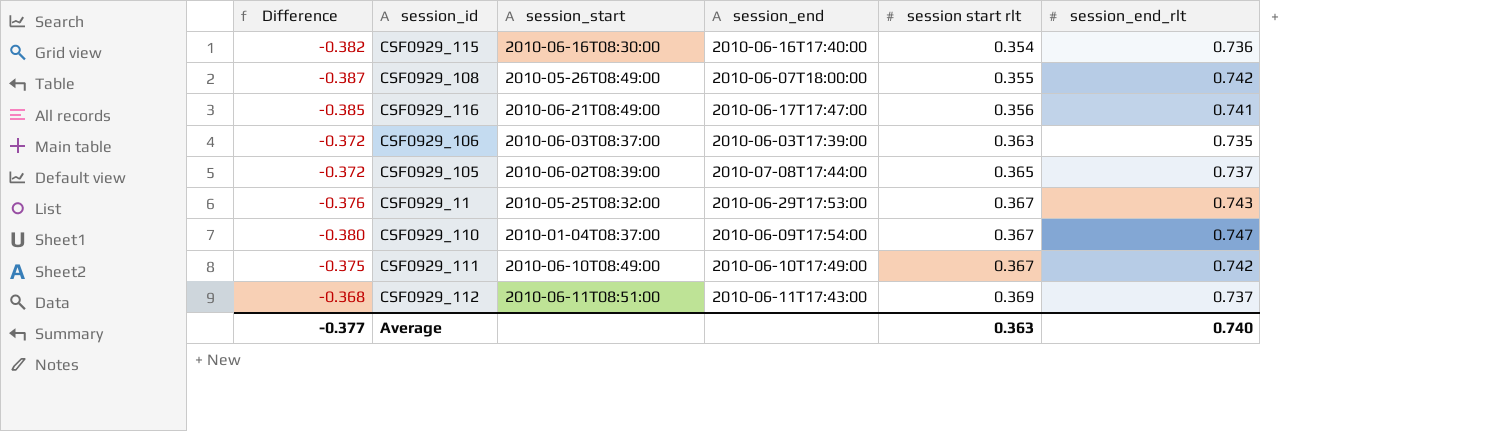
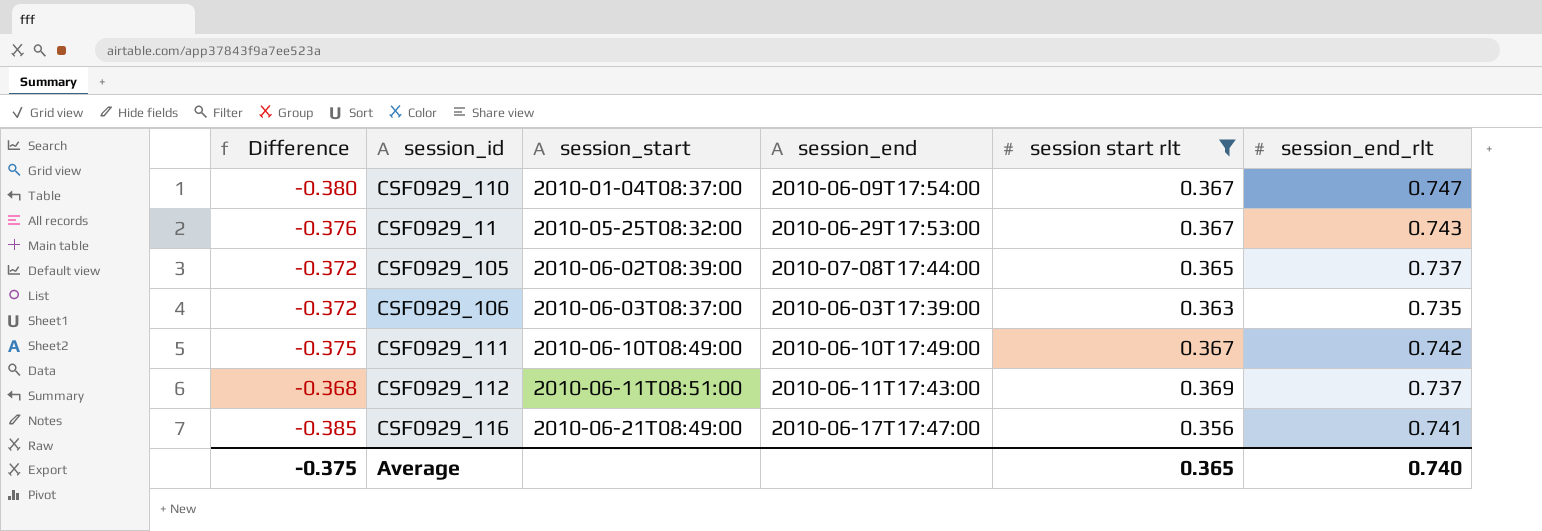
filter: none -> session start rlt >= 0.356
row order: session start rlt ascending -> session_start ascending
Average | Difference: -0.377 -> -0.375
Average | session start rlt: 0.363 -> 0.365

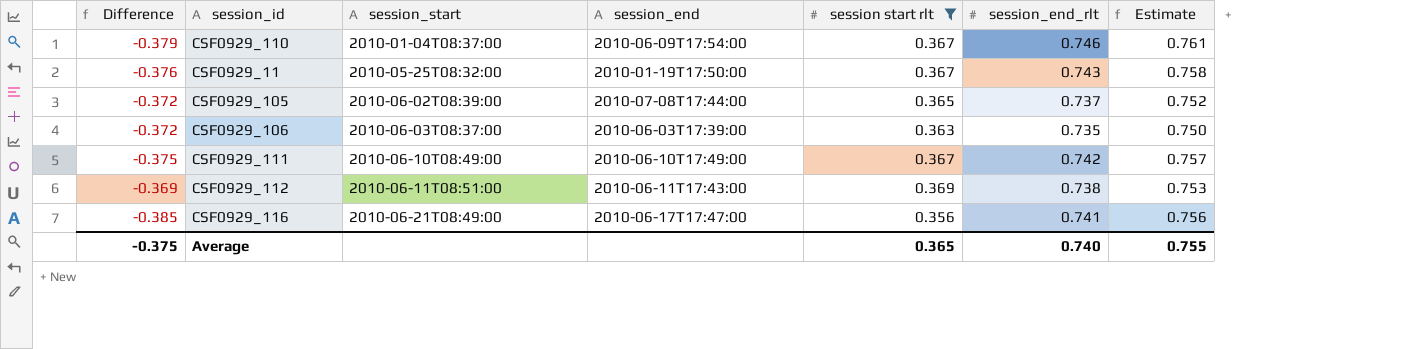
column Estimate | formula: none -> [session_end_rlt] * 1.02
CSF0929_110 | Difference: -0.380 -> -0.379
CSF0929_110 | session_end_rlt: 0.747 -> 0.746
CSF0929_11 | session_end: 2010-06-29T17:53:00 -> 2010-01-19T17:50:00
CSF0929_112 | Difference: -0.368 -> -0.369
CSF0929_112 | session_end_rlt: 0.737 -> 0.738

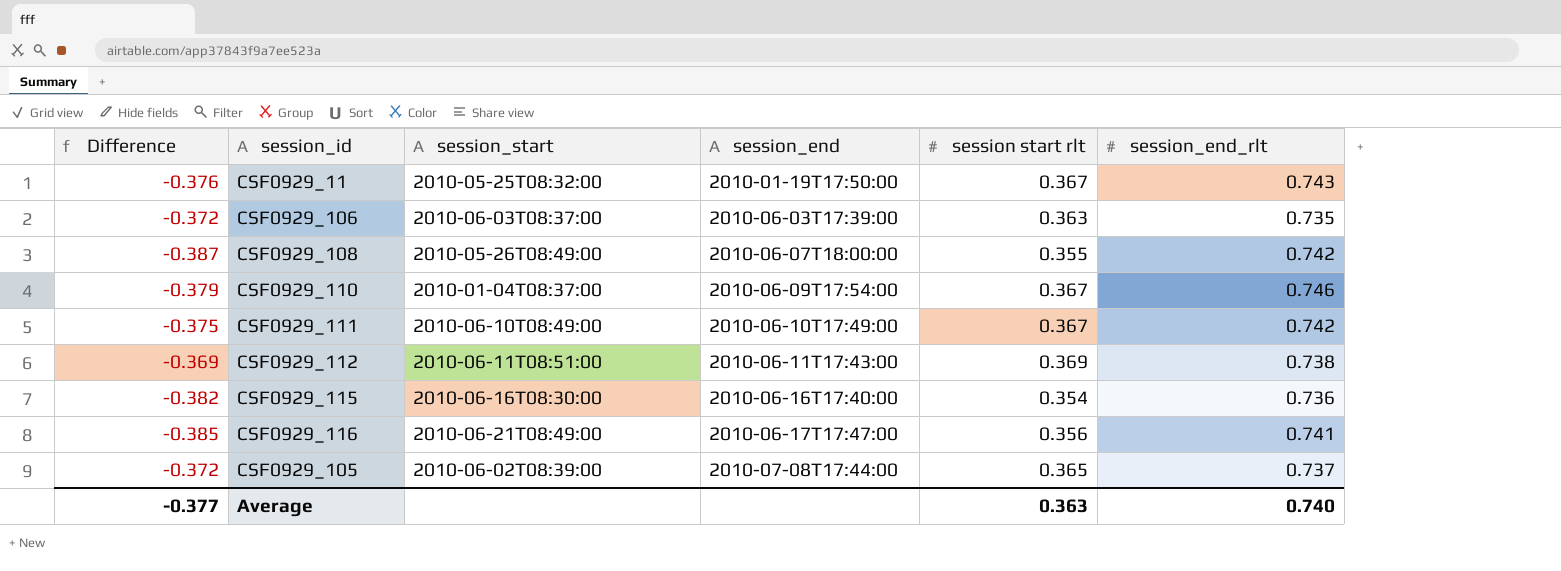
filter: session start rlt >= 0.356 -> none
row order: session_start ascending -> session_end ascending
column Estimate | formula: [session_end_rlt] * 1.02 -> none
Average | Difference: -0.375 -> -0.377
Average | session start rlt: 0.365 -> 0.363

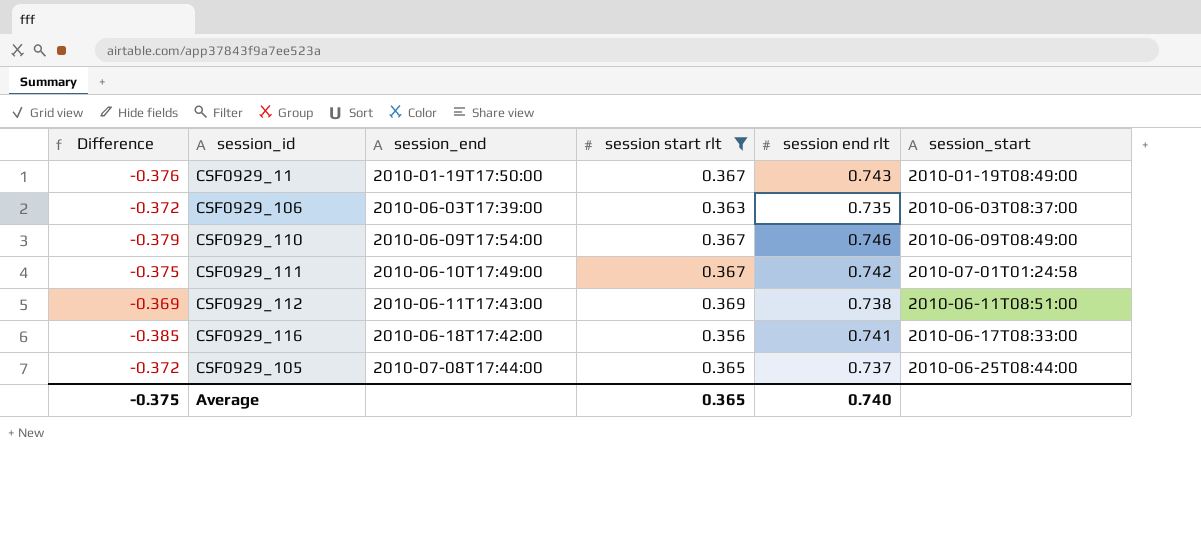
filter: none -> session start rlt >= 0.356
column name: session_end_rlt -> session end rlt
column session_start | position: 3 -> 6
CSF0929_11 | session_start: 2010-05-25T08:32:00 -> 2010-01-19T08:49:00
CSF0929_110 | session_start: 2010-01-04T08:37:00 -> 2010-06-09T08:49:00
CSF0929_111 | session_start: 2010-06-10T08:49:00 -> 2010-07-01T01:24:58
CSF0929_116 | session_end: 2010-06-17T17:47:00 -> 2010-06-18T17:42:00
CSF0929_116 | session_start: 2010-06-21T08:49:00 -> 2010-06-17T08:33:00
CSF0929_105 | session_start: 2010-06-02T08:39:00 -> 2010-06-25T08:44:00
Average | Difference: -0.377 -> -0.375
Average | session start rlt: 0.363 -> 0.365

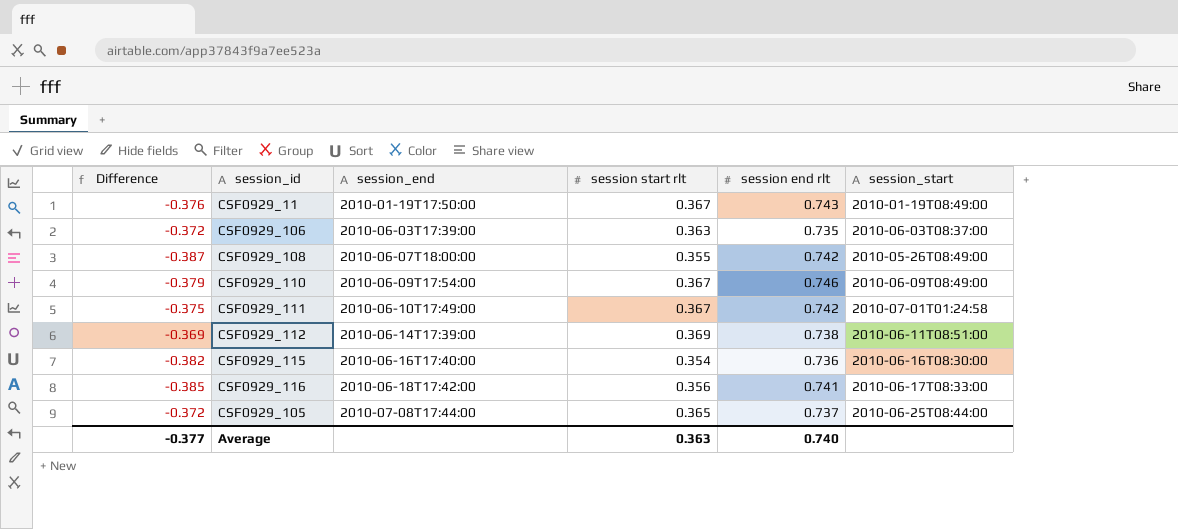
filter: session start rlt >= 0.356 -> none
CSF0929_112 | session_end: 2010-06-11T17:43:00 -> 2010-06-14T17:39:00
Average | Difference: -0.375 -> -0.377
Average | session start rlt: 0.365 -> 0.363

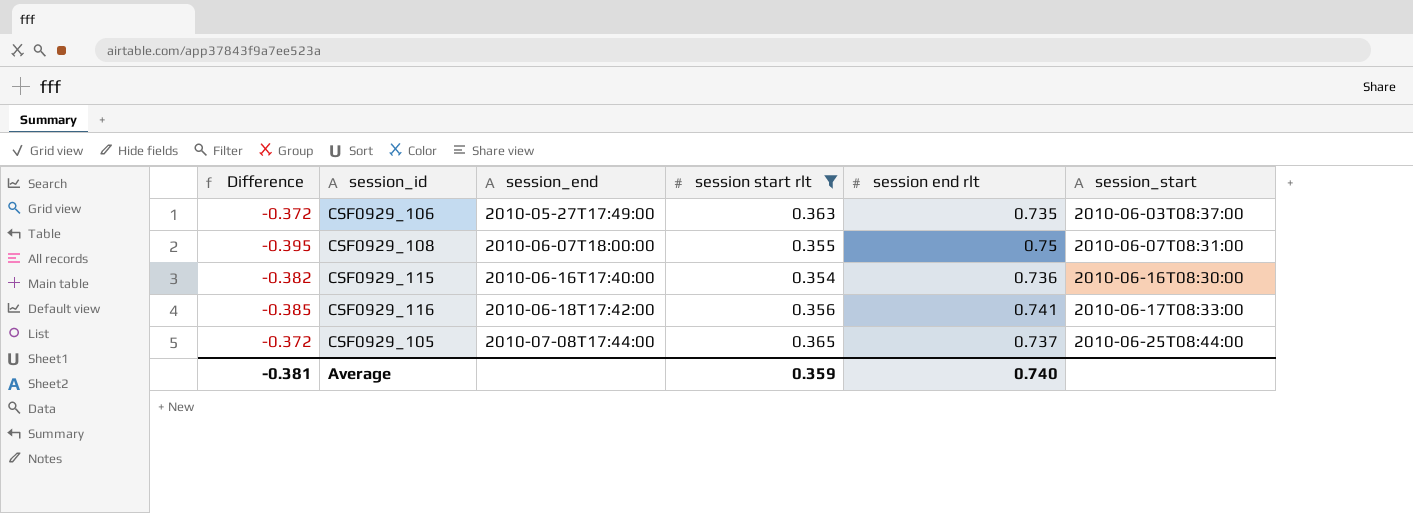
filter: none -> session start rlt <= 0.365
CSF0929_106 | session_end: 2010-06-03T17:39:00 -> 2010-05-27T17:49:00
CSF0929_108 | Difference: -0.387 -> -0.395
CSF0929_108 | session end rlt: 0.742 -> 0.75
CSF0929_108 | session_start: 2010-05-26T08:49:00 -> 2010-06-07T08:31:00
Average | Difference: -0.377 -> -0.381
Average | session start rlt: 0.363 -> 0.359

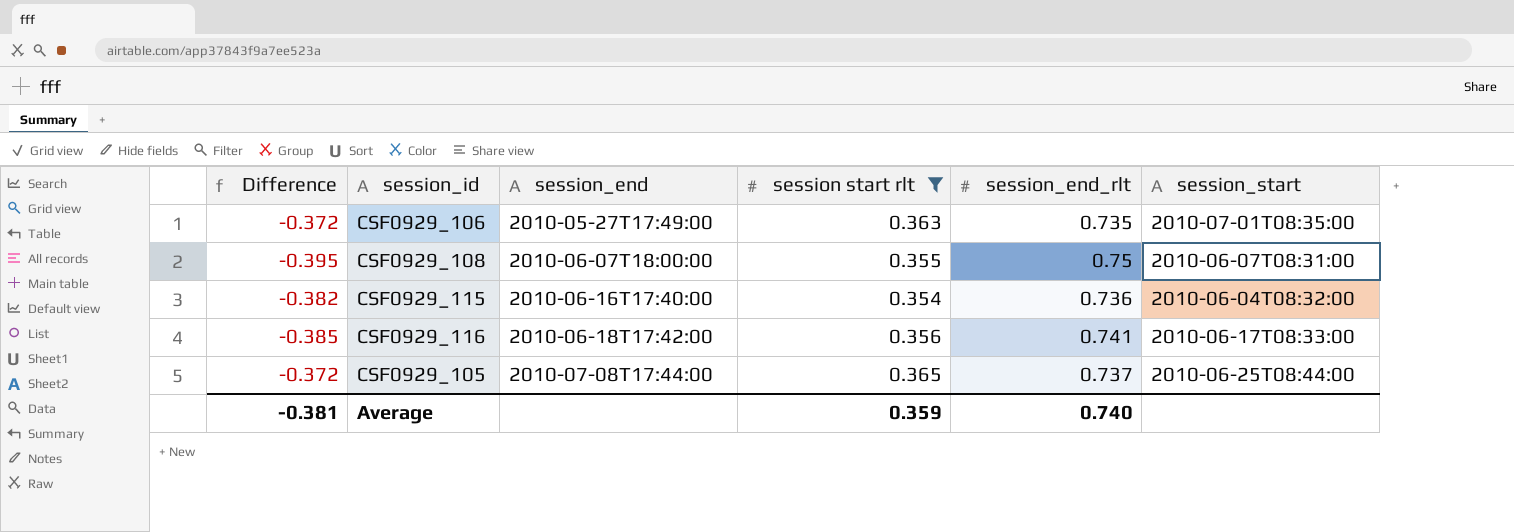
column name: session end rlt -> session_end_rlt
CSF0929_106 | session_start: 2010-06-03T08:37:00 -> 2010-07-01T08:35:00
CSF0929_115 | session_start: 2010-06-16T08:30:00 -> 2010-06-04T08:32:00

